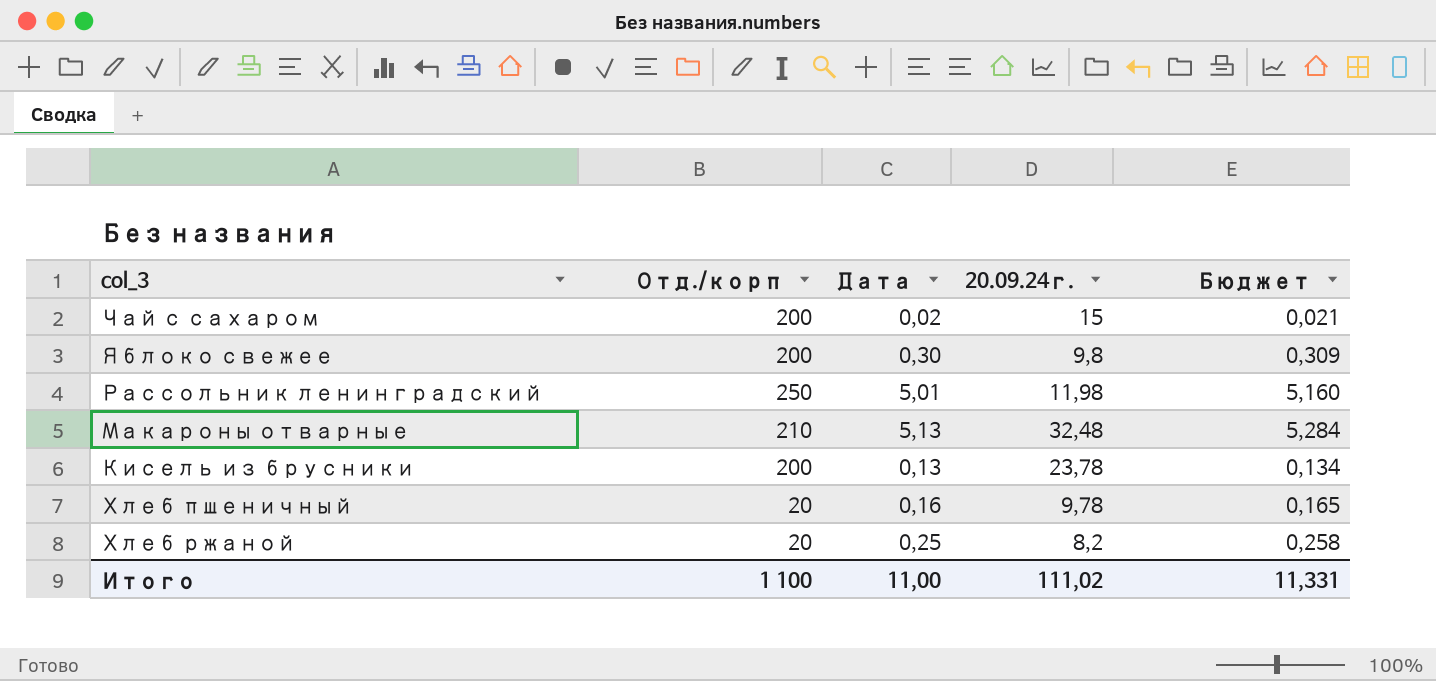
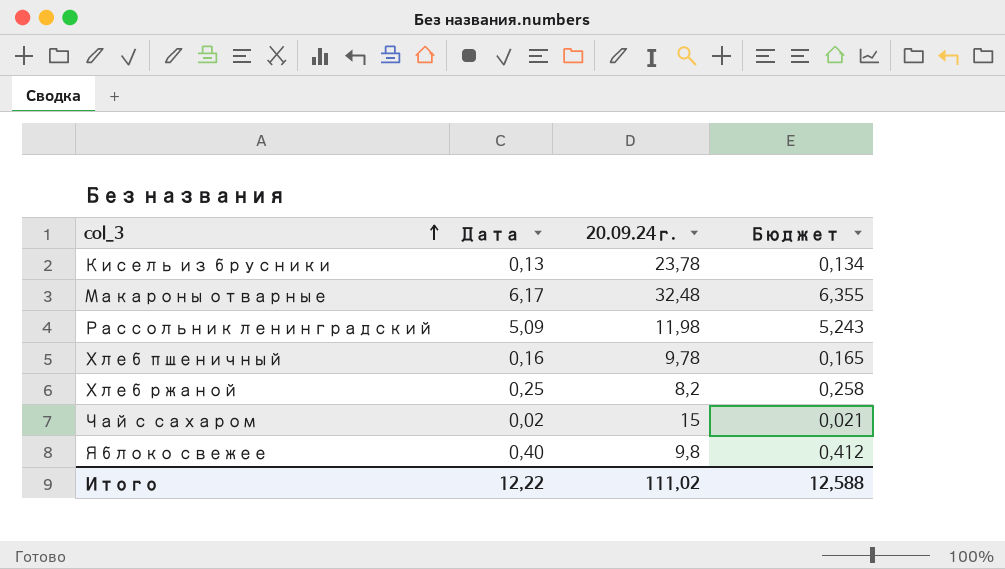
row order: none -> col_3 ascending
column Отд./корп | position: 2 -> none
Макароны отварные | Дата: 5,13 -> 6,17
Макароны отварные | Бюджет: 5,284 -> 6,355
Рассольник ленинградский | Дата: 5,01 -> 5,09
Рассольник ленинградский | Бюджет: 5,160 -> 5,243
Яблоко свежее | Дата: 0,30 -> 0,40
Яблоко свежее | Бюджет: 0,309 -> 0,412
Итого | Дата: 11,00 -> 12,22
Итого | Бюджет: 11,331 -> 12,588

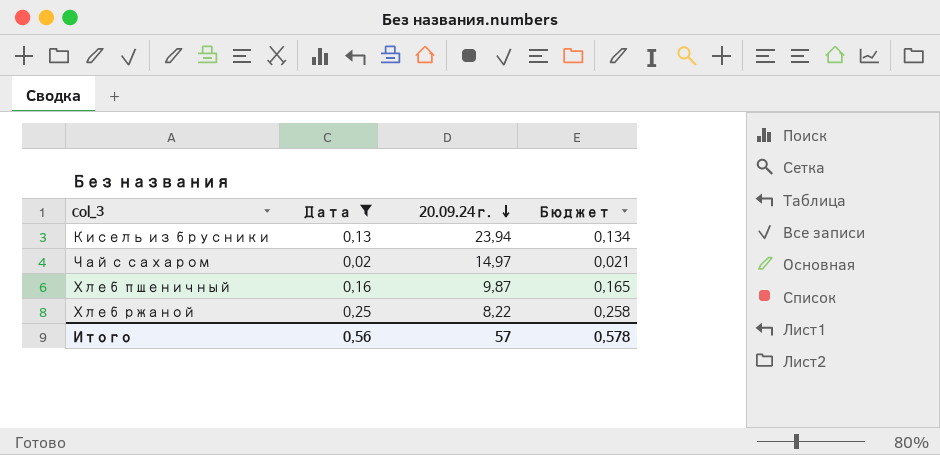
filter: none -> Дата <= 0,25
row order: col_3 ascending -> 20.09.24г. descending
Кисель из брусники | 20.09.24г.: 23,78 -> 23,94
Чай с сахаром | 20.09.24г.: 15 -> 14,97
Хлеб пшеничный | 20.09.24г.: 9,78 -> 9,87
Хлеб ржаной | 20.09.24г.: 8,2 -> 8,22
Итого | Дата: 12,22 -> 0,56
Итого | 20.09.24г.: 111,02 -> 57
Итого | Бюджет: 12,588 -> 0,578

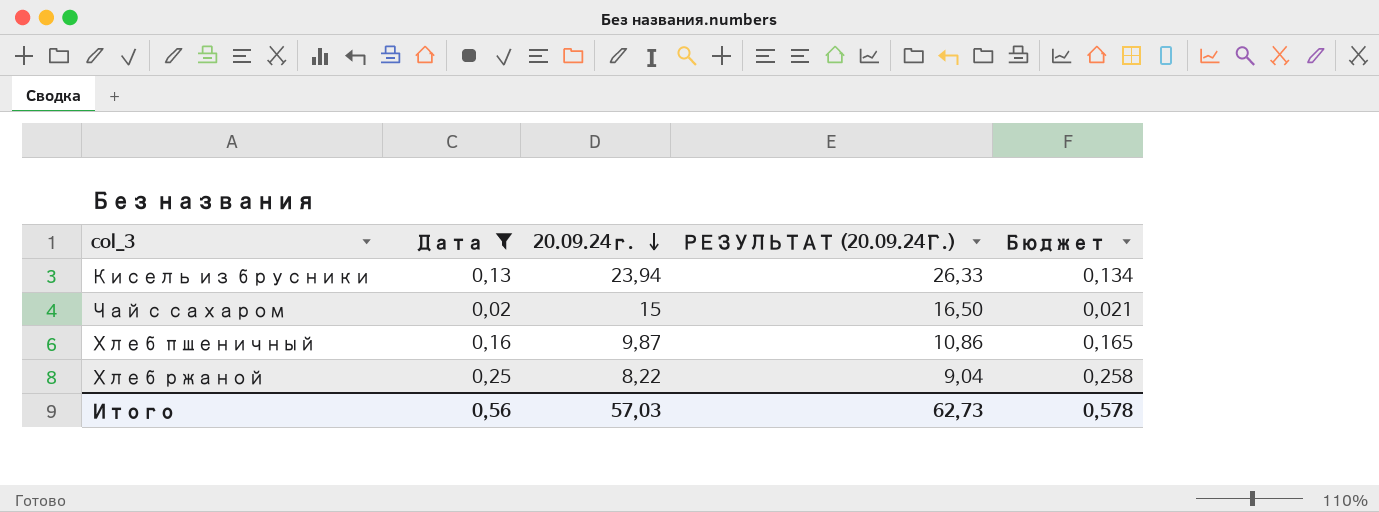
column РЕЗУЛЬТАТ (20.09.24Г.) | formula: none -> [20.09.24г.] * 1,1
Чай с сахаром | 20.09.24г.: 14,97 -> 15
Итого | 20.09.24г.: 57 -> 57,03

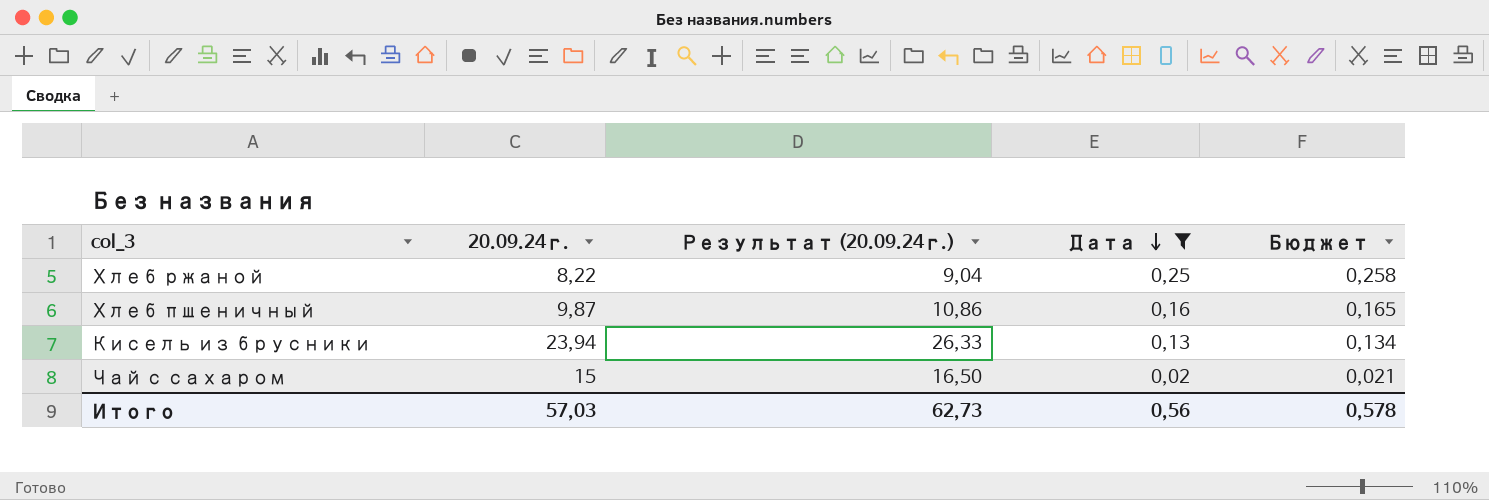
row order: 20.09.24г. descending -> Дата descending
column name: РЕЗУЛЬТАТ (20.09.24Г.) -> Результат (20.09.24г.)
column Дата | position: 2 -> 4

